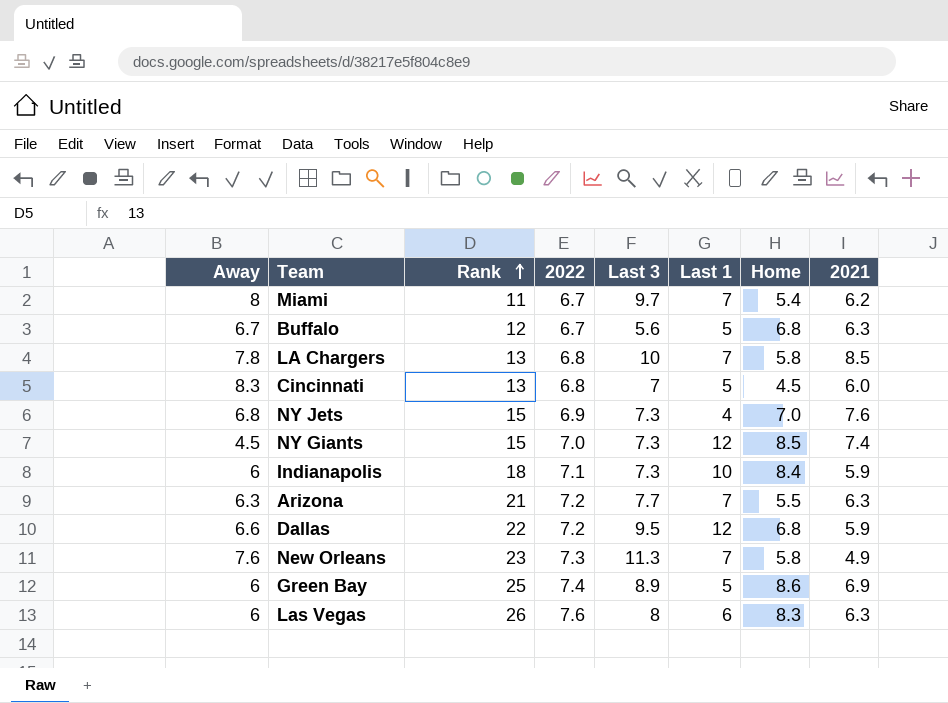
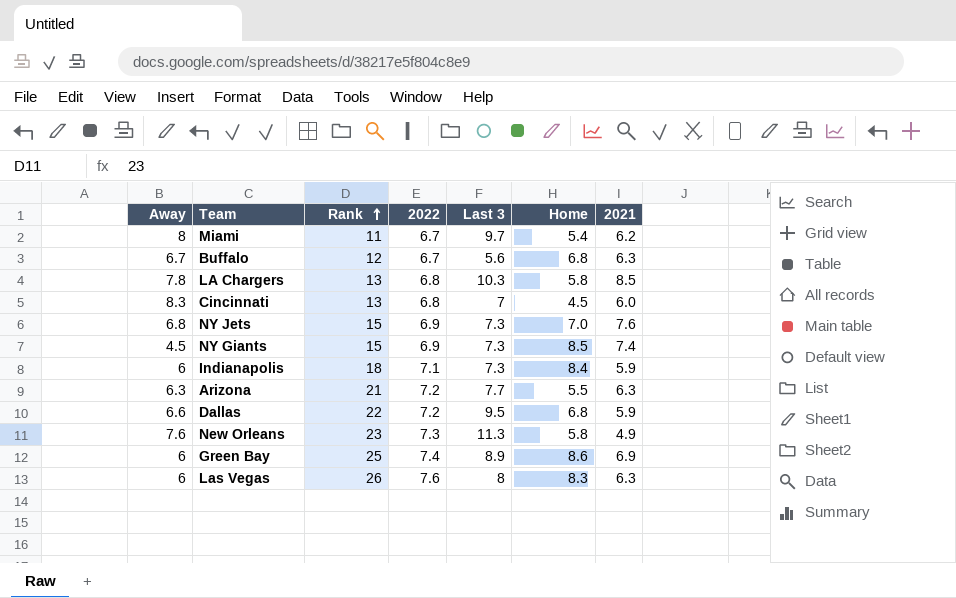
column Last 1 | position: 6 -> none
LA Chargers | Last 3: 10 -> 10.3
NY Giants | 2022: 7.0 -> 6.9

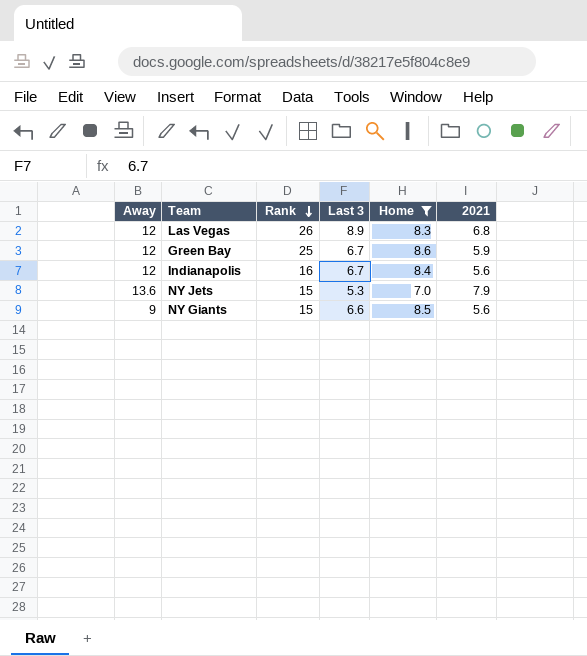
filter: none -> Home >= 7.0
row order: Rank ascending -> Rank descending
column 2022 | position: 4 -> none
Las Vegas | Away: 6 -> 12
Las Vegas | Last 3: 8 -> 8.9
Las Vegas | 2021: 6.3 -> 6.8
Green Bay | Away: 6 -> 12
Green Bay | Last 3: 8.9 -> 6.7
Green Bay | 2021: 6.9 -> 5.9
Indianapolis | Away: 6 -> 12
Indianapolis | Rank: 18 -> 16
Indianapolis | Last 3: 7.3 -> 6.7
Indianapolis | 2021: 5.9 -> 5.6
NY Jets | Away: 6.8 -> 13.6
NY Jets | Last 3: 7.3 -> 5.3
NY Jets | 2021: 7.6 -> 7.9
NY Giants | Away: 4.5 -> 9
NY Giants | Last 3: 7.3 -> 6.6
NY Giants | 2021: 7.4 -> 5.6

